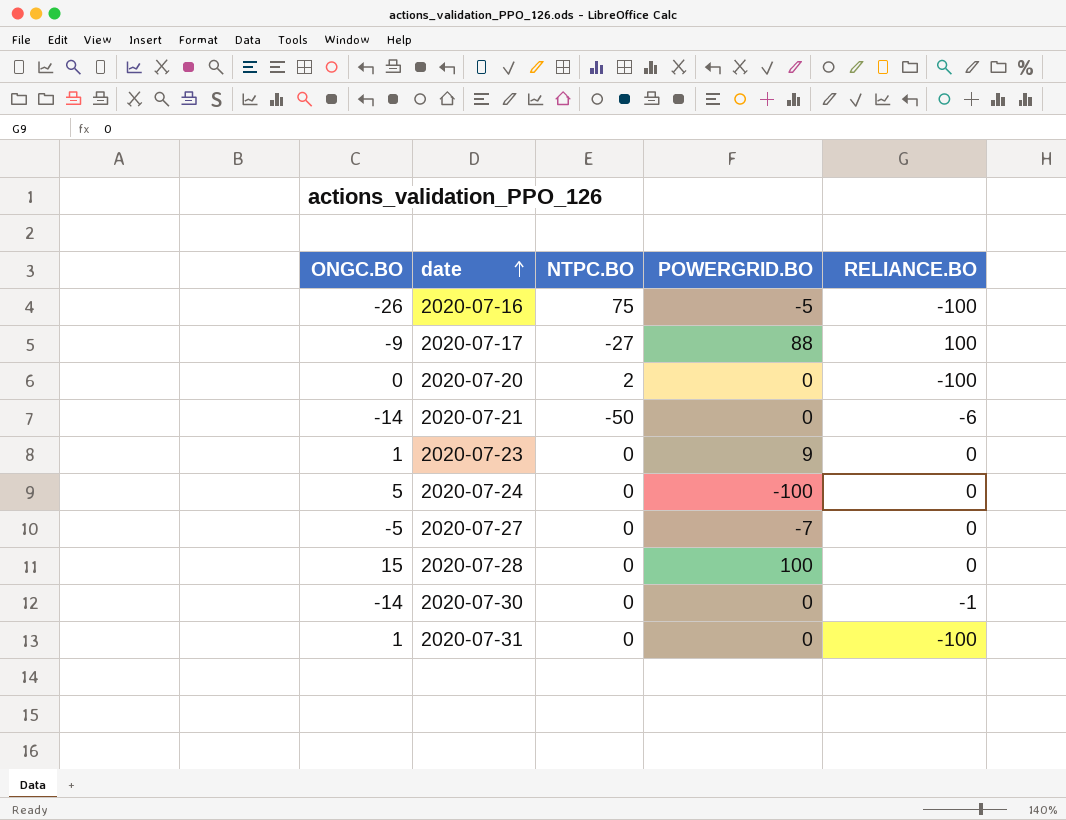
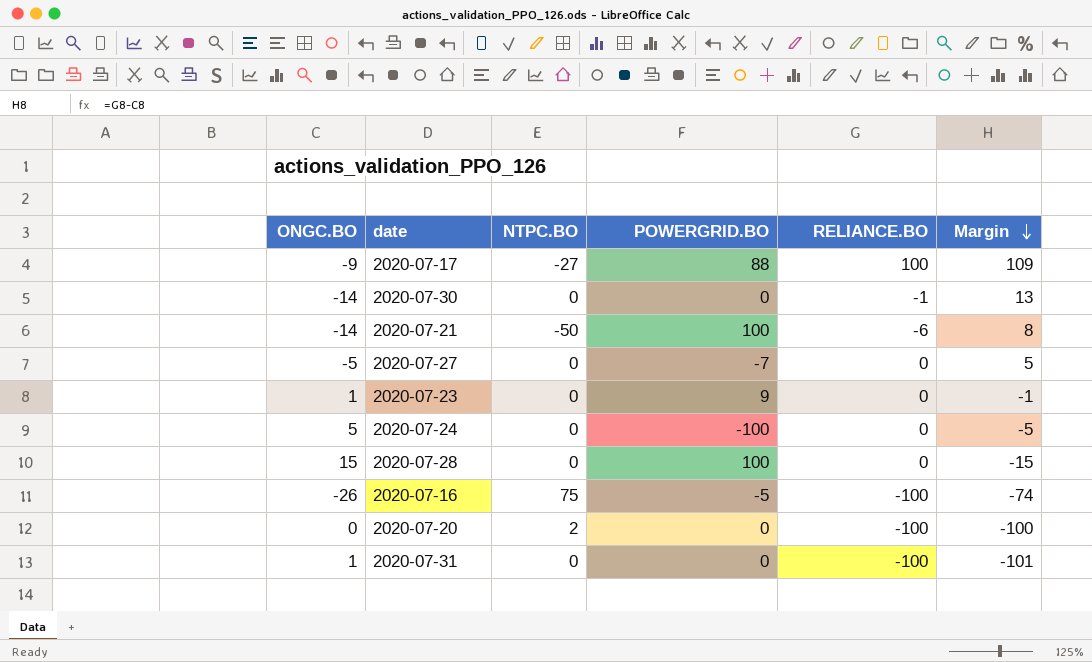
row order: date ascending -> Margin descending
column Margin | formula: none -> [RELIANCE.BO] - [ONGC.BO]
2020-07-21 | POWERGRID.BO: 0 -> 100

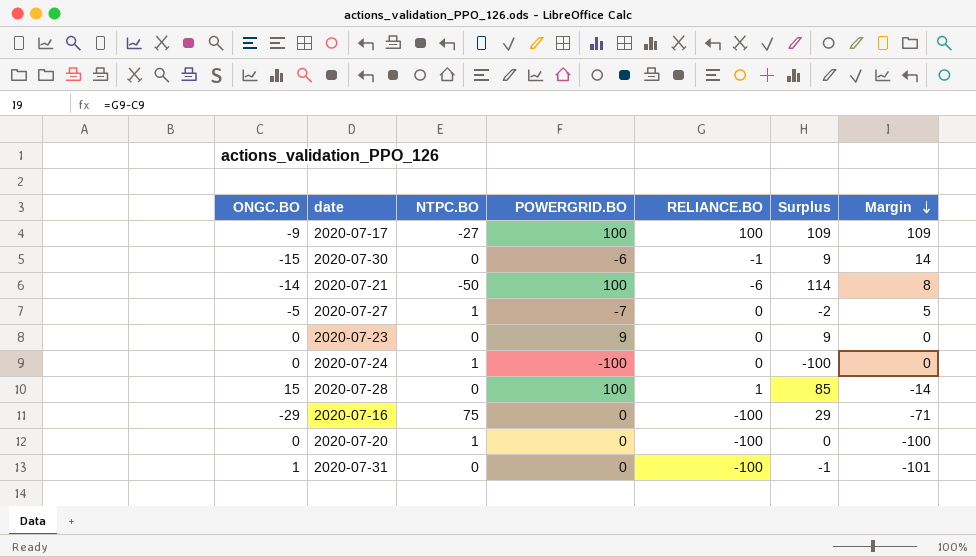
column Surplus | formula: none -> [POWERGRID.BO] - [ONGC.BO]
2020-07-17 | POWERGRID.BO: 88 -> 100
2020-07-30 | ONGC.BO: -14 -> -15
2020-07-30 | POWERGRID.BO: 0 -> -6
2020-07-30 | Margin: 13 -> 14
2020-07-27 | NTPC.BO: 0 -> 1
2020-07-23 | ONGC.BO: 1 -> 0
2020-07-23 | Margin: -1 -> 0
2020-07-24 | ONGC.BO: 5 -> 0
2020-07-24 | NTPC.BO: 0 -> 1
2020-07-24 | Margin: -5 -> 0
2020-07-28 | RELIANCE.BO: 0 -> 1
2020-07-28 | Margin: -15 -> -14
2020-07-16 | ONGC.BO: -26 -> -29
2020-07-16 | POWERGRID.BO: -5 -> 0
2020-07-16 | Margin: -74 -> -71
2020-07-20 | NTPC.BO: 2 -> 1

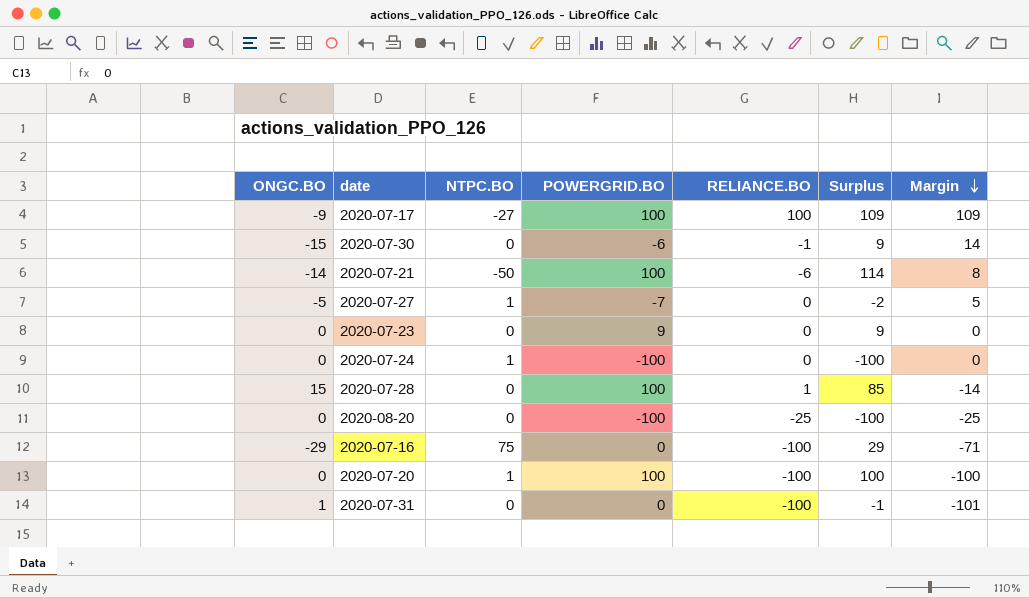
row 2020-08-20: none -> 0 | 0 | -100 | -25 | -100 | -25
2020-07-20 | POWERGRID.BO: 0 -> 100
2020-07-20 | Surplus: 0 -> 100

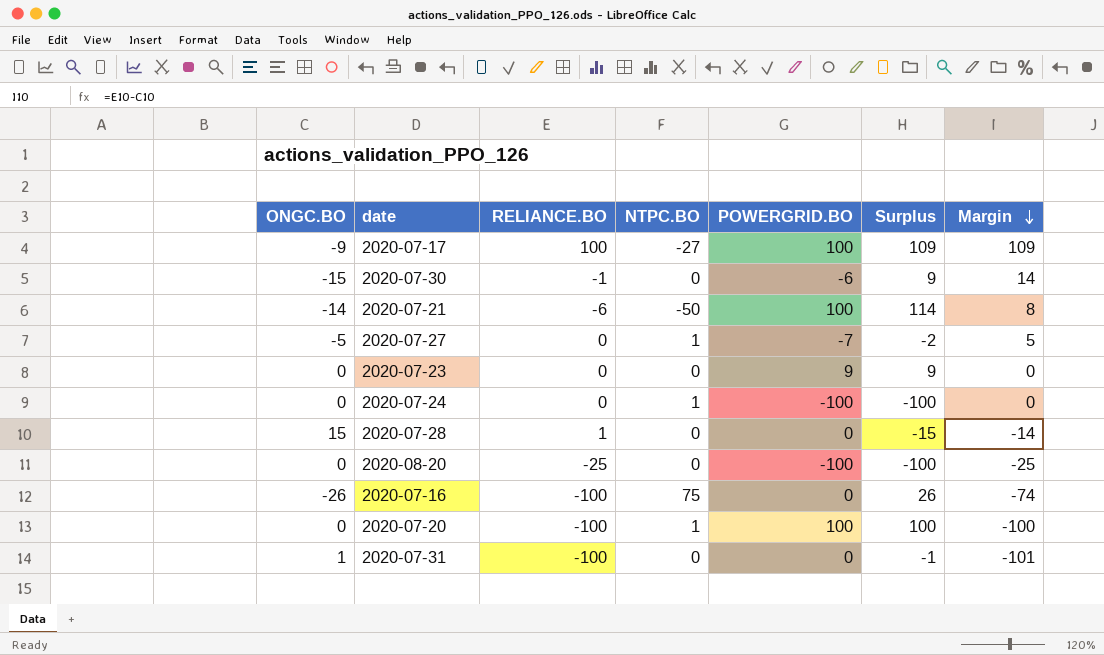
column RELIANCE.BO | position: 5 -> 3
2020-07-28 | POWERGRID.BO: 100 -> 0
2020-07-28 | Surplus: 85 -> -15
2020-07-16 | ONGC.BO: -29 -> -26
2020-07-16 | Surplus: 29 -> 26
2020-07-16 | Margin: -71 -> -74

